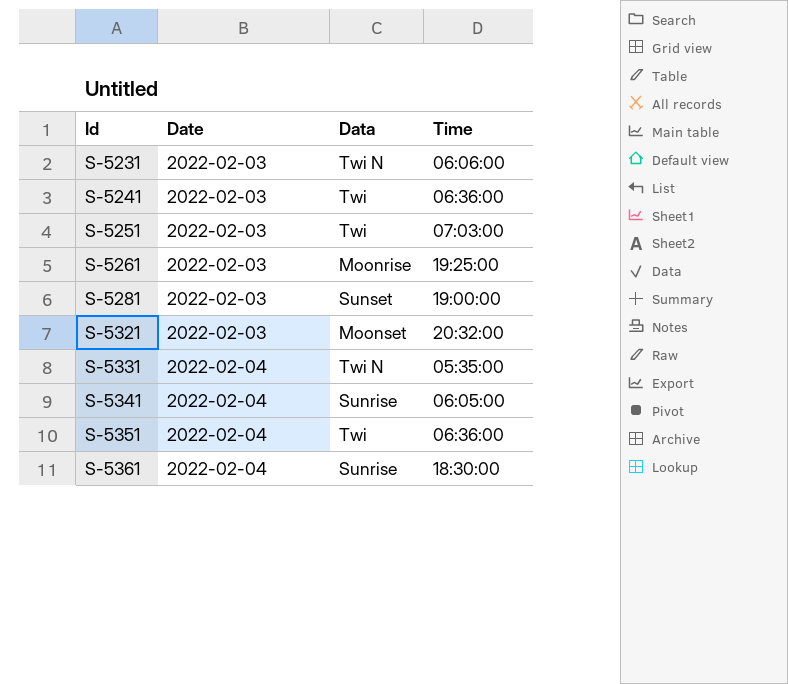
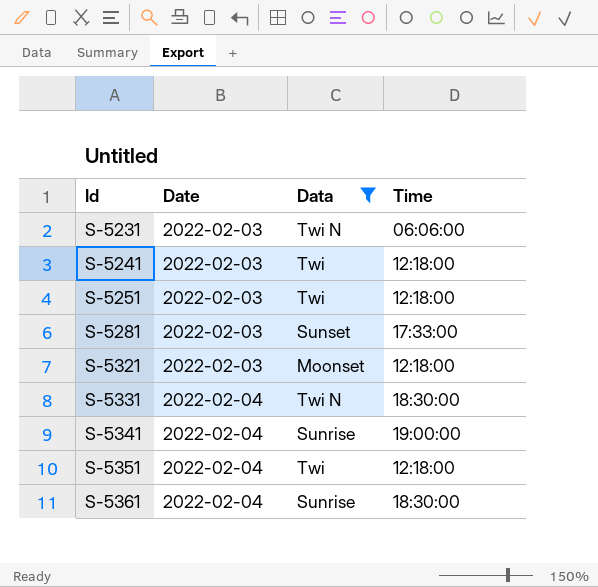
filter: none -> Data != Moonrise
S-5241 | Time: 06:36:00 -> 12:18:00
S-5251 | Time: 07:03:00 -> 12:18:00
S-5281 | Time: 19:00:00 -> 17:33:00
S-5321 | Time: 20:32:00 -> 12:18:00
S-5331 | Time: 05:35:00 -> 18:30:00
S-5341 | Time: 06:05:00 -> 19:00:00
S-5351 | Time: 06:36:00 -> 12:18:00

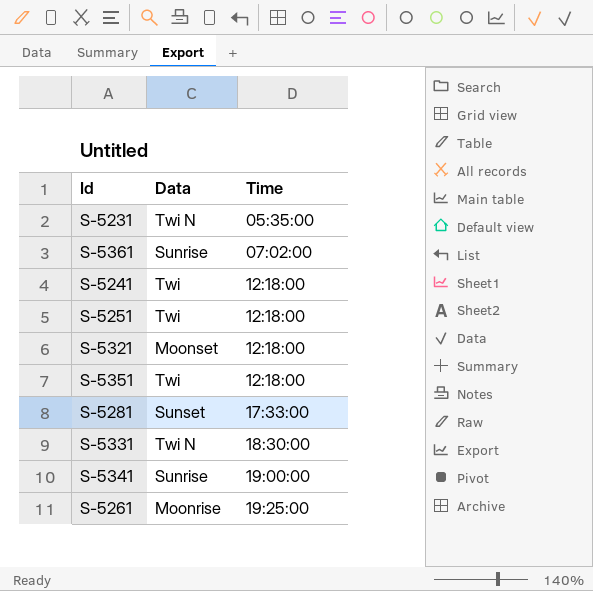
filter: Data != Moonrise -> none
row order: Id ascending -> Time ascending
column Date | position: 2 -> none
S-5231 | Time: 06:06:00 -> 05:35:00
S-5361 | Time: 18:30:00 -> 07:02:00

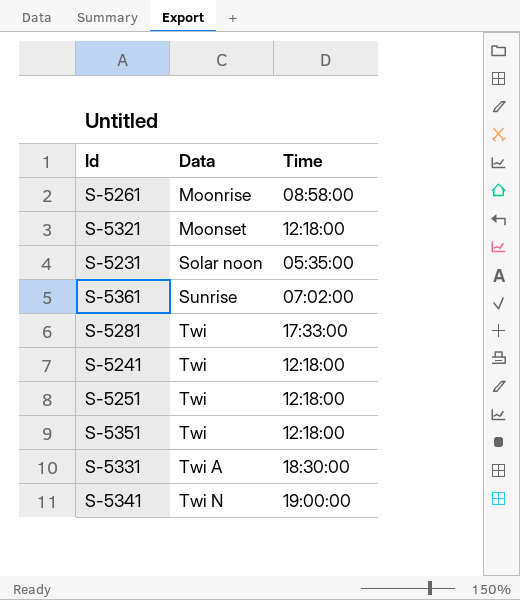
row order: Time ascending -> Data ascending
S-5261 | Time: 19:25:00 -> 08:58:00
S-5231 | Data: Twi N -> Solar noon
S-5281 | Data: Sunset -> Twi
S-5331 | Data: Twi N -> Twi A
S-5341 | Data: Sunrise -> Twi N

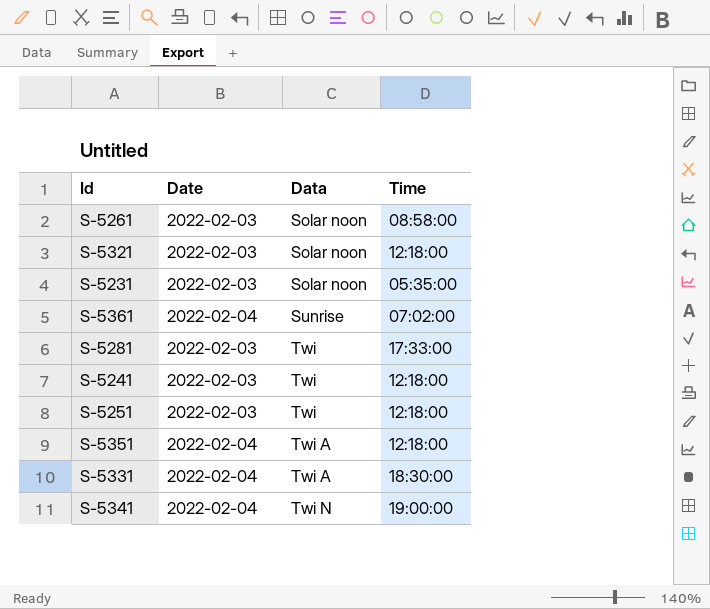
column Date | position: none -> 2
S-5261 | Data: Moonrise -> Solar noon
S-5321 | Data: Moonset -> Solar noon
S-5351 | Data: Twi -> Twi A

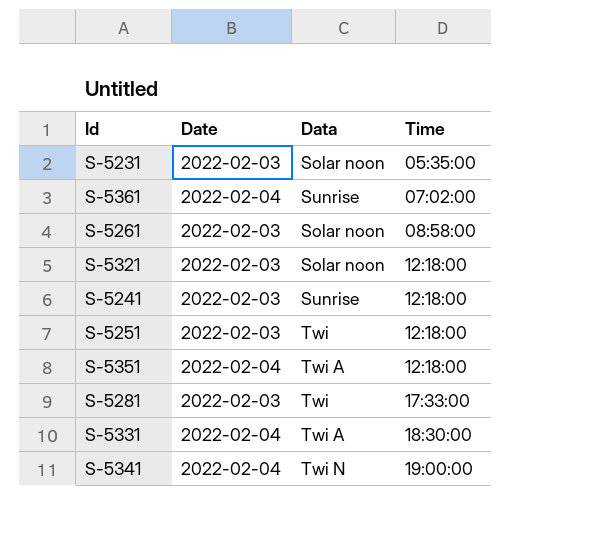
row order: Data ascending -> Time ascending
S-5241 | Data: Twi -> Sunrise

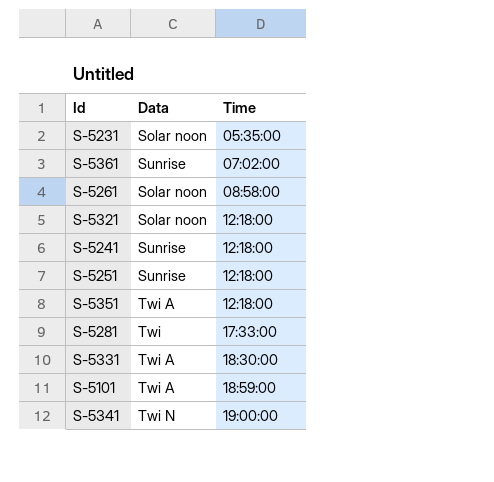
column Date | position: 2 -> none
S-5251 | Data: Twi -> Sunrise
row S-5101: none -> Twi A | 18:59:00

